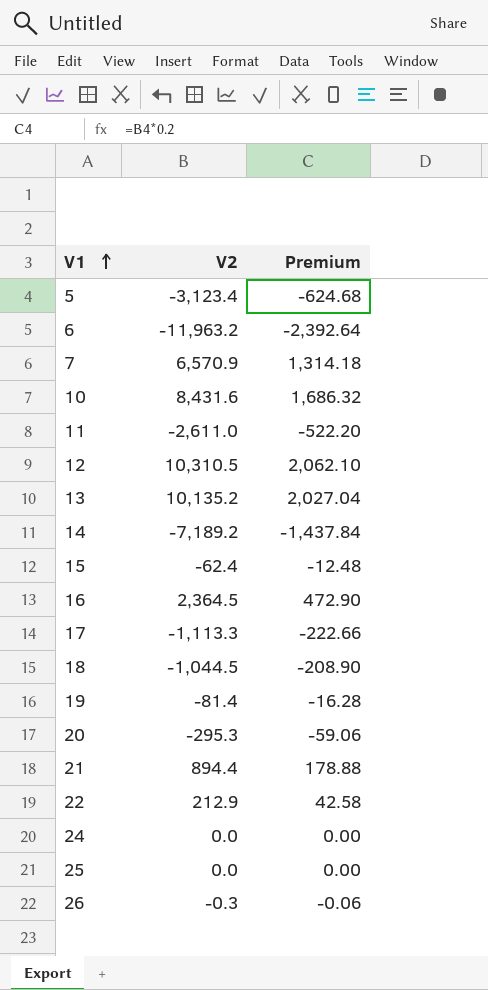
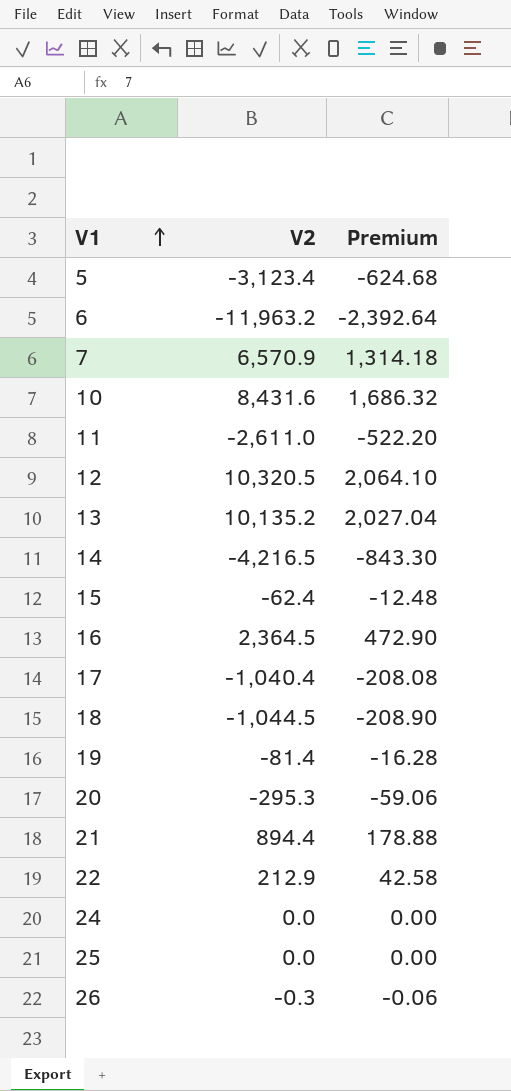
12 | V2: 10,310.5 -> 10,320.5
12 | Premium: 2,062.10 -> 2,064.10
14 | V2: -7,189.2 -> -4,216.5
14 | Premium: -1,437.84 -> -843.30
17 | V2: -1,113.3 -> -1,040.4
17 | Premium: -222.66 -> -208.08

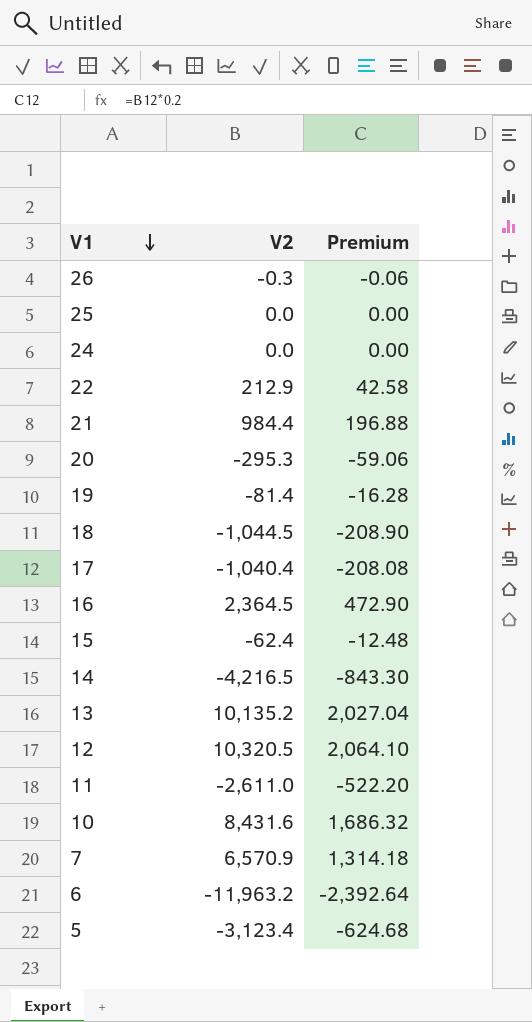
row order: V1 ascending -> V1 descending
21 | V2: 894.4 -> 984.4
21 | Premium: 178.88 -> 196.88

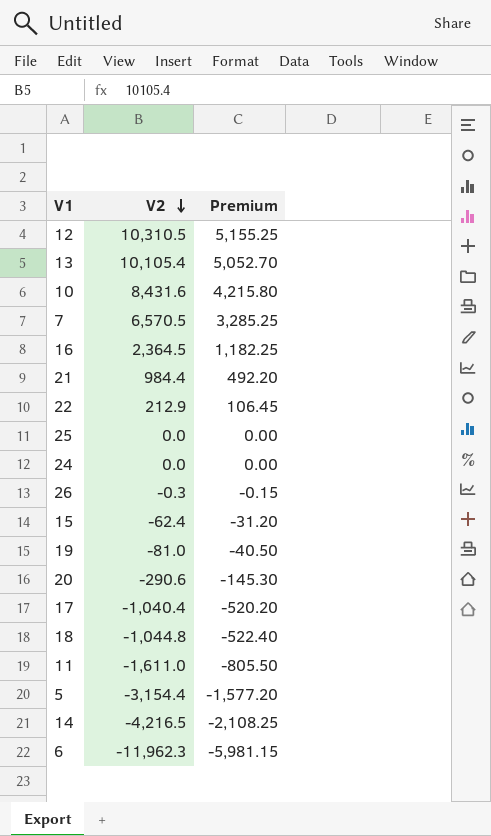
row order: V1 descending -> V2 descending
column Premium | formula: [V2] * 0.2 -> [V2] * 0.5
12 | V2: 10,320.5 -> 10,310.5
13 | V2: 10,135.2 -> 10,105.4
7 | V2: 6,570.9 -> 6,570.5
19 | V2: -81.4 -> -81.0
20 | V2: -295.3 -> -290.6
18 | V2: -1,044.5 -> -1,044.8
11 | V2: -2,611.0 -> -1,611.0
5 | V2: -3,123.4 -> -3,154.4
6 | V2: -11,963.2 -> -11,962.3

